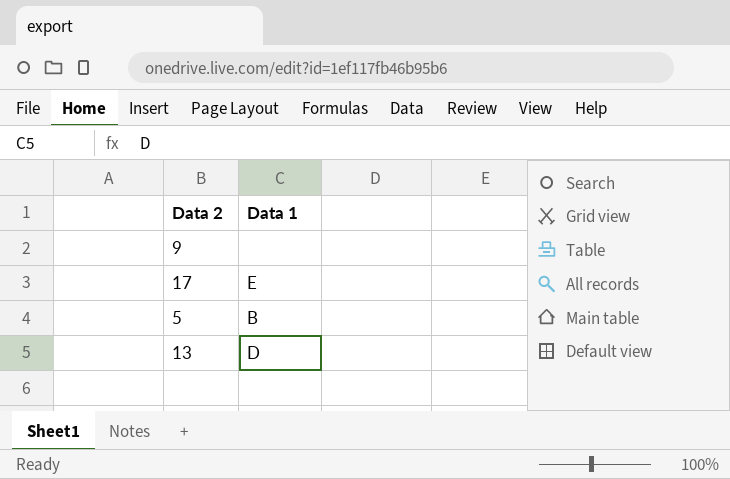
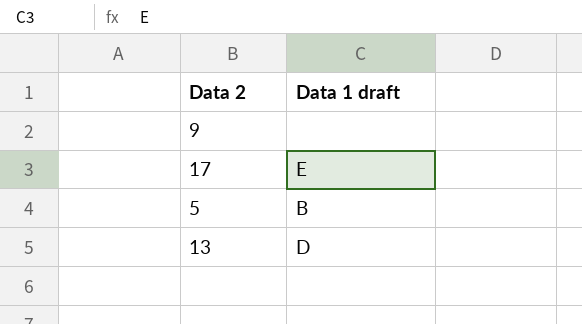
column name: Data 1 -> Data 1 draft

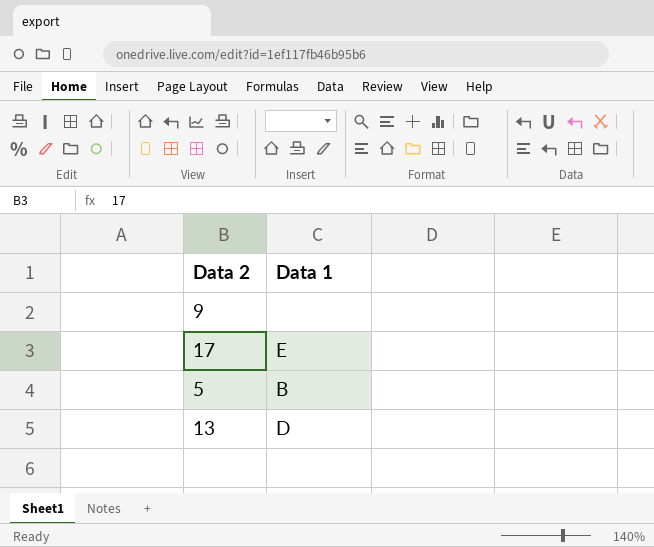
column name: Data 1 draft -> Data 1

